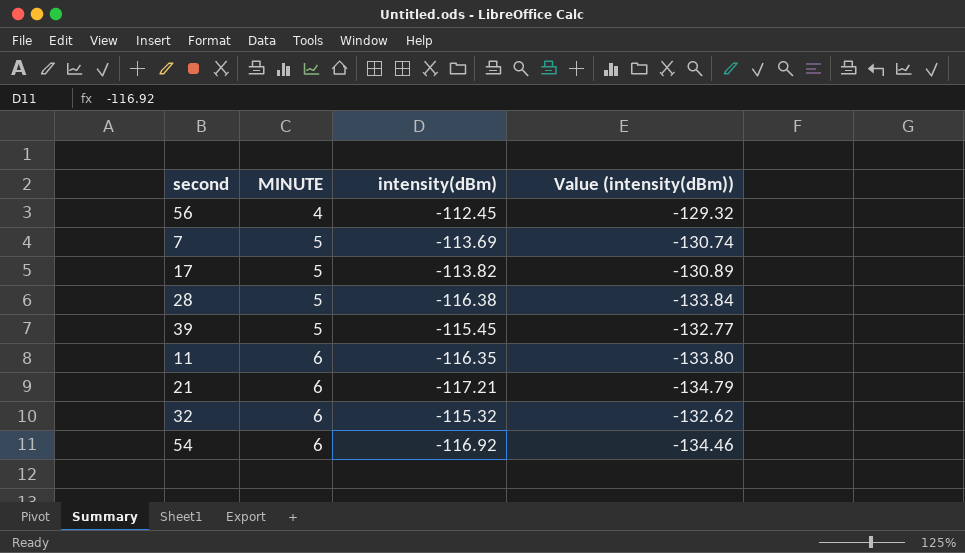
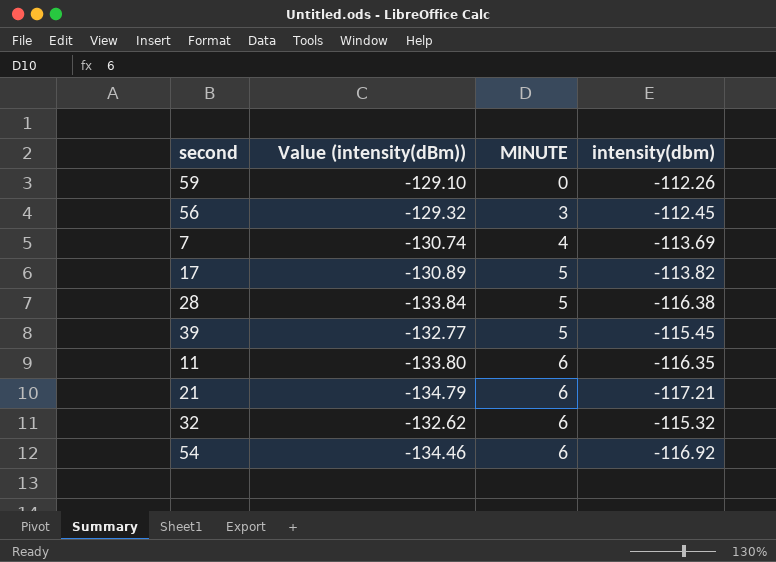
column Value (intensity(dBm)) | position: 4 -> 2
column name: intensity(dBm) -> intensity(dbm)
row 59: none -> -129.10 | 0 | -112.26
56 | MINUTE: 4 -> 3
7 | MINUTE: 5 -> 4

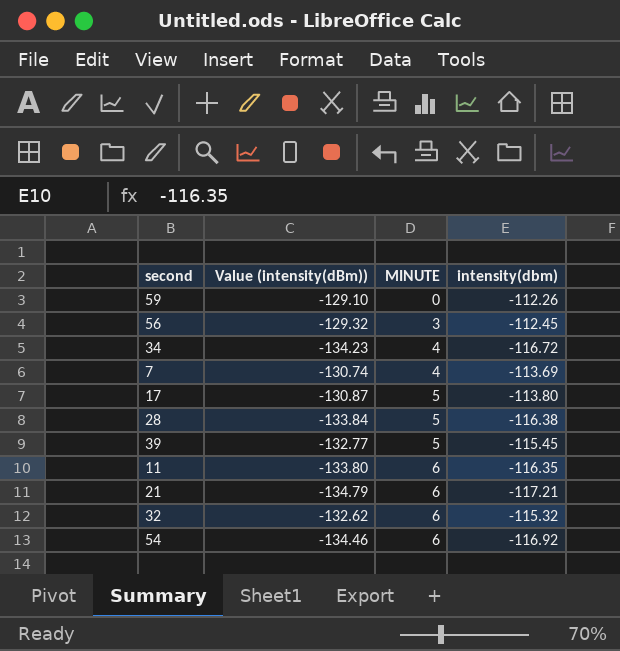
row 34: none -> -134.23 | 4 | -116.72
17 | Value (intensity(dBm)): -130.89 -> -130.87
17 | intensity(dbm): -113.82 -> -113.80

